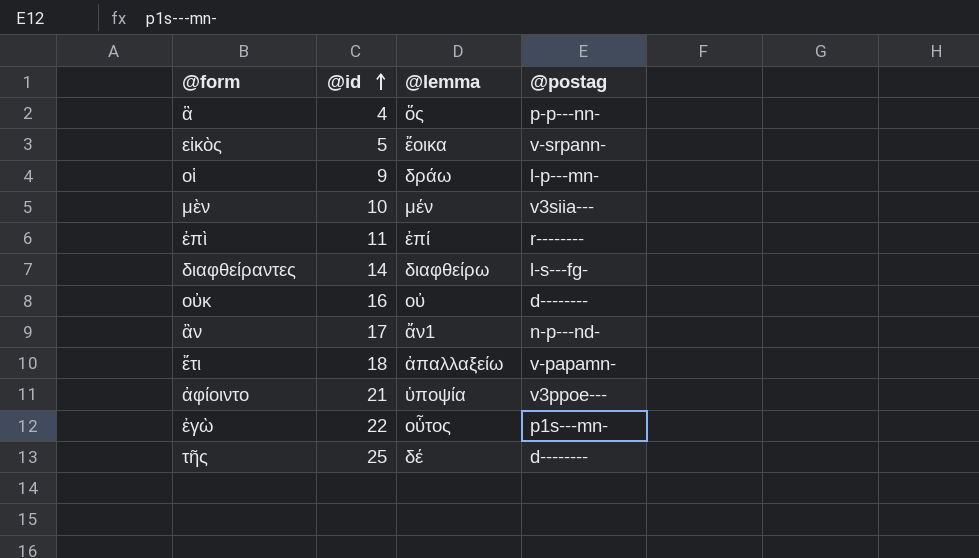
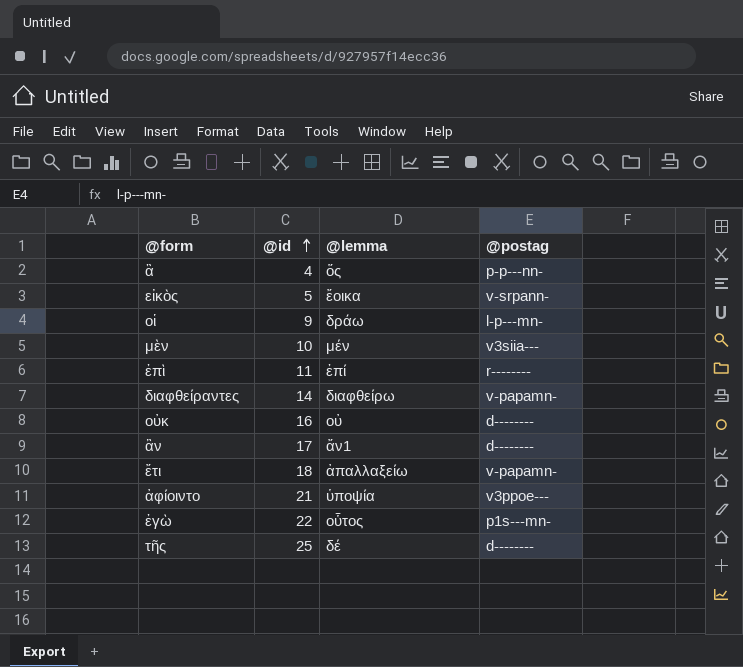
διαφθείραντες | @postag: l-s---fg- -> v-papamn-
ἂν | @postag: n-p---nd- -> d--------

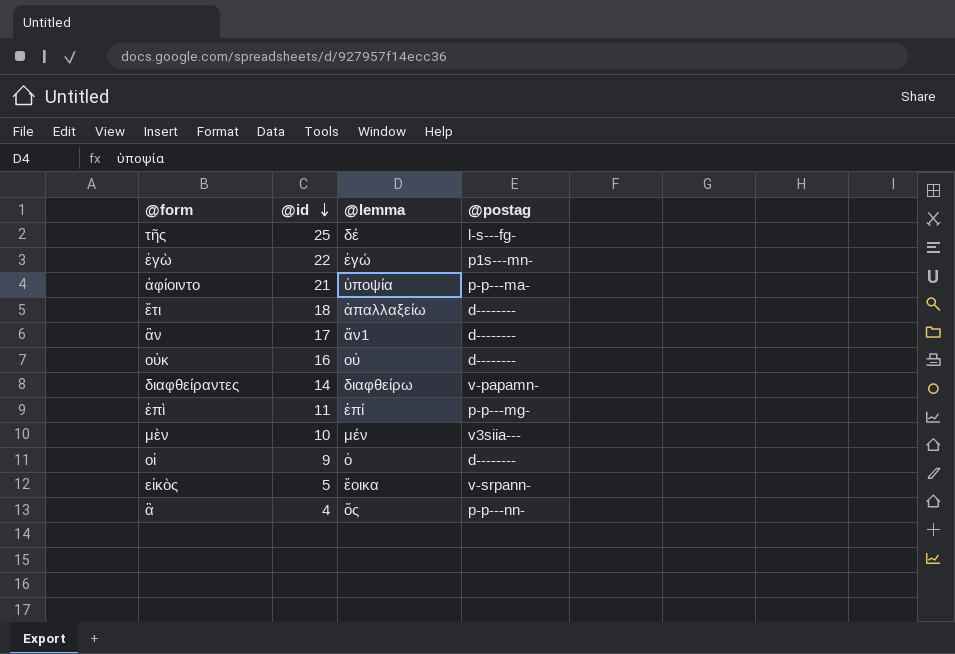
row order: @id ascending -> @id descending
τῆς | @postag: d-------- -> l-s---fg-
ἐγὼ | @lemma: οὗτος -> ἐγώ
ἀφίοιντο | @postag: v3ppoe--- -> p-p---ma-
ἔτι | @postag: v-papamn- -> d--------
ἐπὶ | @postag: r-------- -> p-p---mg-
οἱ | @lemma: δράω -> ὁ
οἱ | @postag: l-p---mn- -> d--------

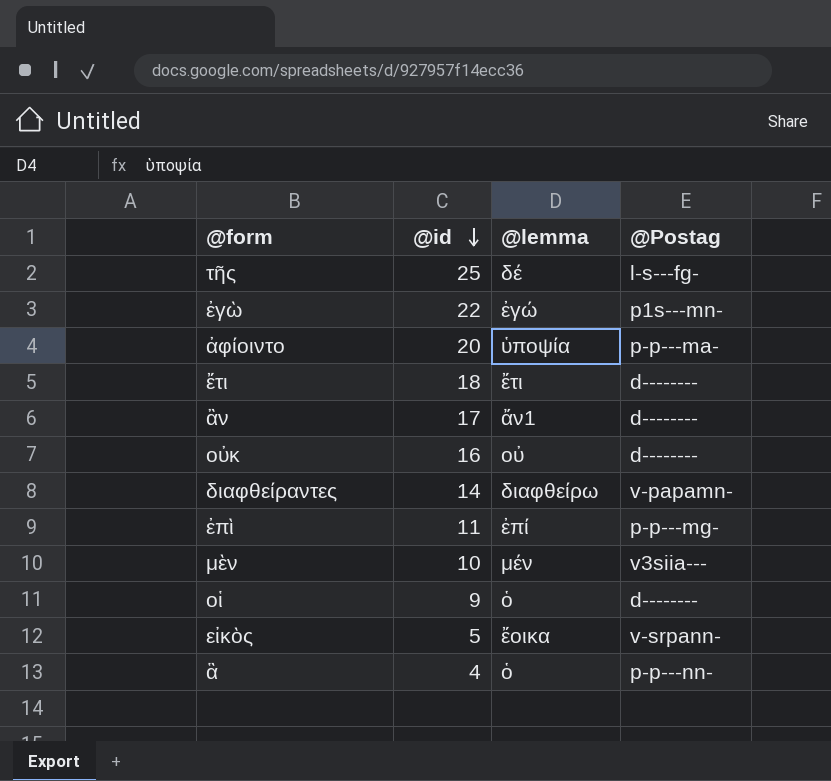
column name: @postag -> @Postag
ἀφίοιντο | @id: 21 -> 20
ἔτι | @lemma: ἀπαλλαξείω -> ἔτι
ἃ | @lemma: ὅς -> ὁ

